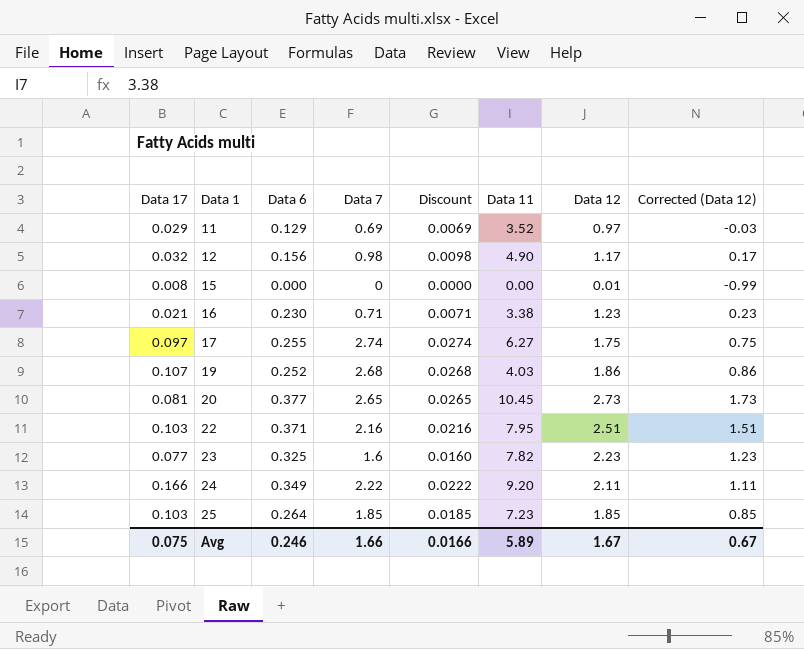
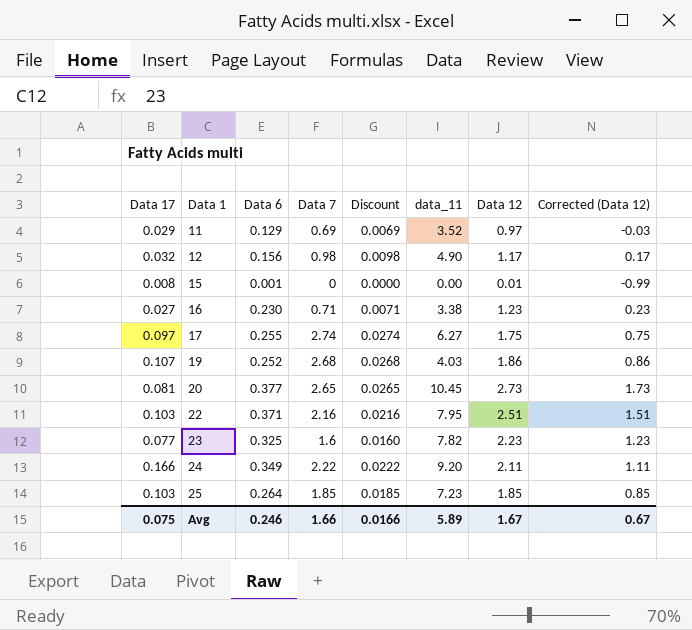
column name: Data 11 -> data_11
15 | Data 6: 0.000 -> 0.001
16 | Data 17: 0.021 -> 0.027

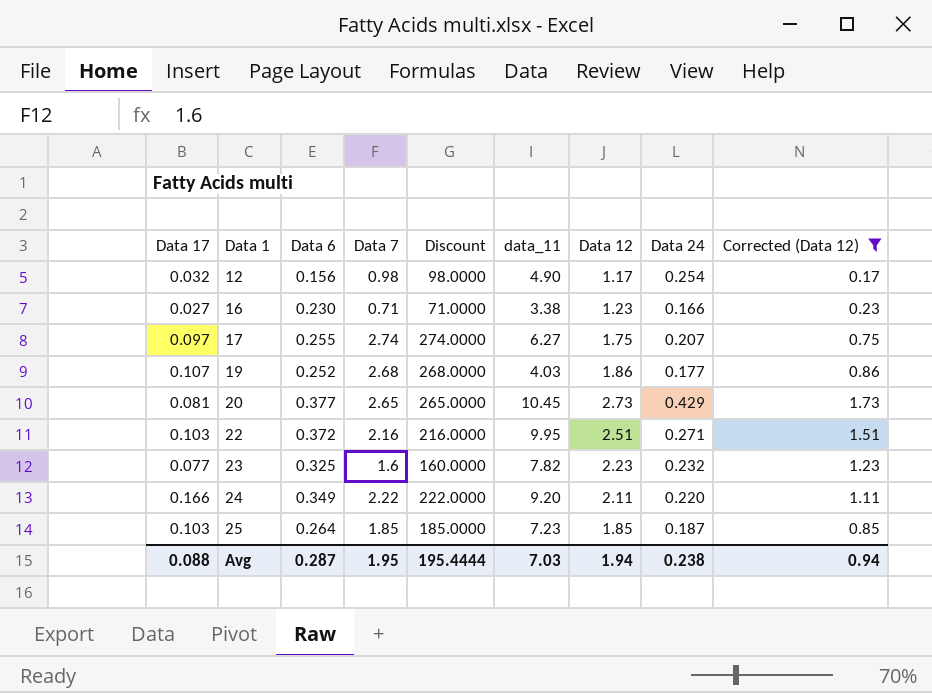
filter: none -> Corrected (Data 12) >= 0.17
column Discount | formula: [Data 7] * 0.01 -> [Data 7] * 100
column Data 24 | position: none -> 8
22 | Data 6: 0.371 -> 0.372
22 | data_11: 7.95 -> 9.95
Avg | Data 17: 0.075 -> 0.088
Avg | Data 6: 0.246 -> 0.287
Avg | Data 7: 1.66 -> 1.95
Avg | Discount: 0.0166 -> 195.4444
Avg | data_11: 5.89 -> 7.03
Avg | Data 12: 1.67 -> 1.94
Avg | Corrected (Data 12): 0.67 -> 0.94

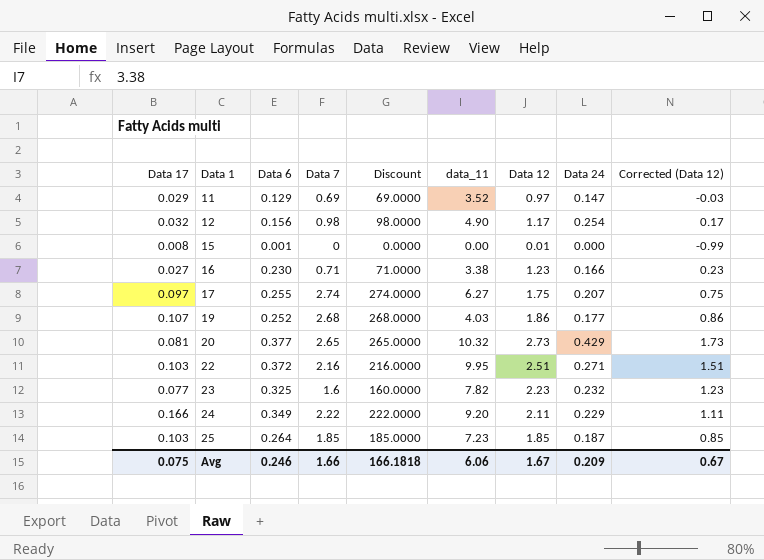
filter: Corrected (Data 12) >= 0.17 -> none
20 | data_11: 10.45 -> 10.32
24 | Data 24: 0.220 -> 0.229
Avg | Data 17: 0.088 -> 0.075
Avg | Data 6: 0.287 -> 0.246
Avg | Data 7: 1.95 -> 1.66
Avg | Discount: 195.4444 -> 166.1818
Avg | data_11: 7.03 -> 6.06
Avg | Data 12: 1.94 -> 1.67
Avg | Data 24: 0.238 -> 0.209
Avg | Corrected (Data 12): 0.94 -> 0.67

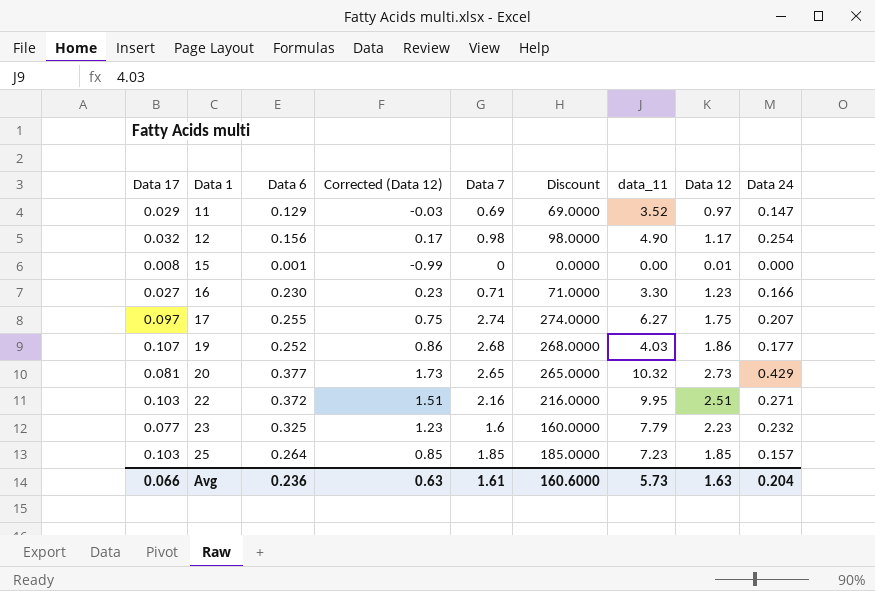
column Corrected (Data 12) | position: 9 -> 4
row 24: 0.166 | 0.349 | 2.22 | 222.0000 | 9.20 | 2.11 | 0.229 | 1.11 -> none
16 | data_11: 3.38 -> 3.30
23 | data_11: 7.82 -> 7.79
25 | Data 24: 0.187 -> 0.157
Avg | Data 17: 0.075 -> 0.066
Avg | Data 6: 0.246 -> 0.236
Avg | Corrected (Data 12): 0.67 -> 0.63
Avg | Data 7: 1.66 -> 1.61
Avg | Discount: 166.1818 -> 160.6000
Avg | data_11: 6.06 -> 5.73
Avg | Data 12: 1.67 -> 1.63
Avg | Data 24: 0.209 -> 0.204

